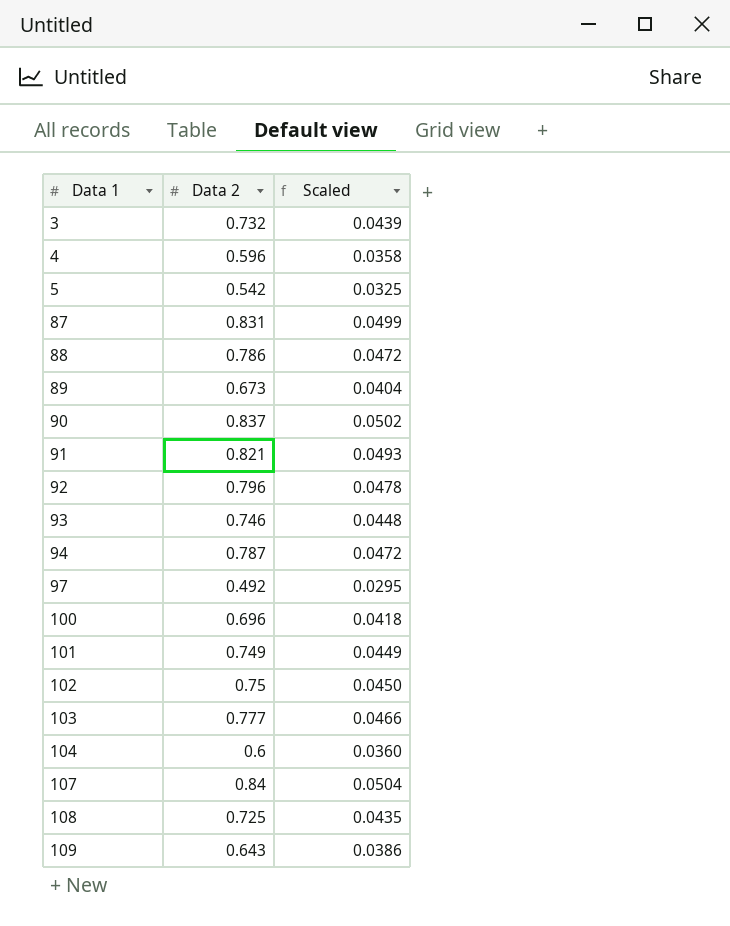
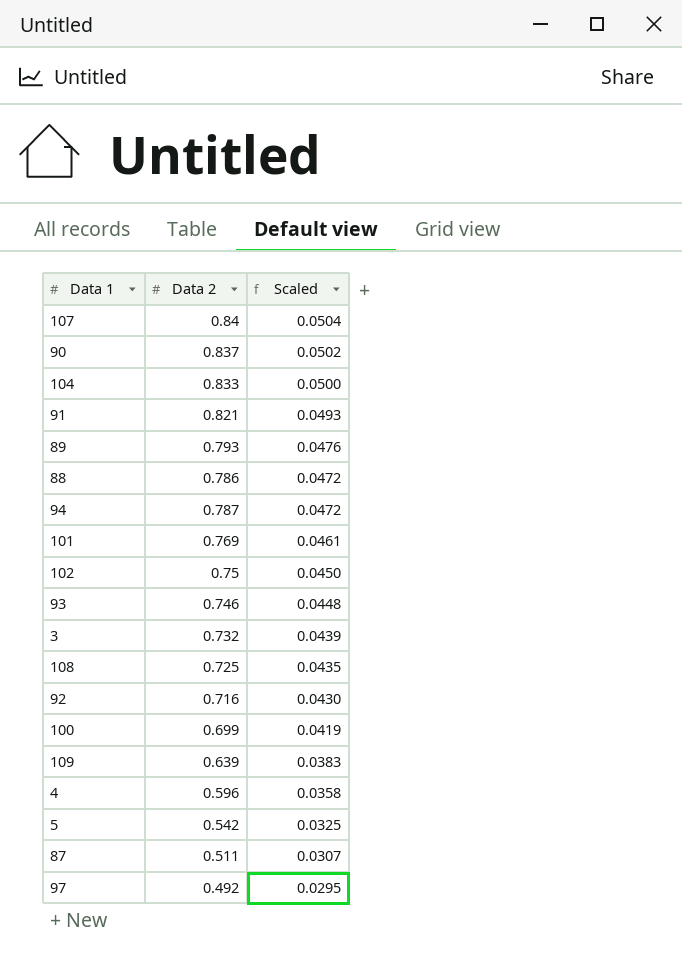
row order: Data 1 ascending -> Scaled descending
row 103: 0.777 | 0.0466 -> none
104 | Data 2: 0.6 -> 0.833
104 | Scaled: 0.0360 -> 0.0500
89 | Data 2: 0.673 -> 0.793
89 | Scaled: 0.0404 -> 0.0476
101 | Data 2: 0.749 -> 0.769
101 | Scaled: 0.0449 -> 0.0461
92 | Data 2: 0.796 -> 0.716
92 | Scaled: 0.0478 -> 0.0430
100 | Data 2: 0.696 -> 0.699
100 | Scaled: 0.0418 -> 0.0419
109 | Data 2: 0.643 -> 0.639
109 | Scaled: 0.0386 -> 0.0383
87 | Data 2: 0.831 -> 0.511
87 | Scaled: 0.0499 -> 0.0307

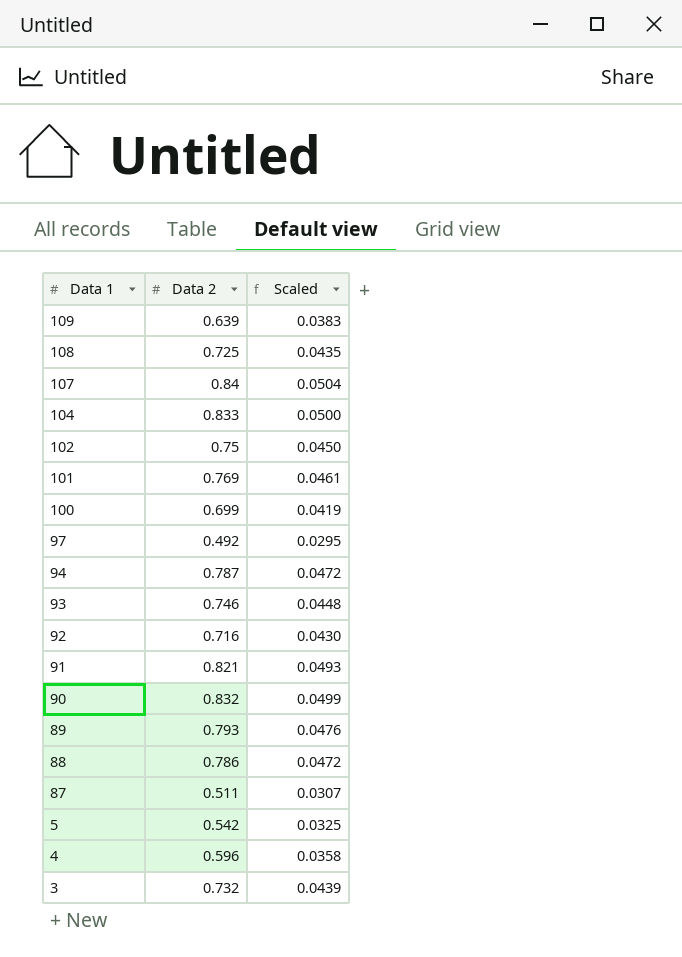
row order: Scaled descending -> Data 1 descending
90 | Data 2: 0.837 -> 0.832
90 | Scaled: 0.0502 -> 0.0499

